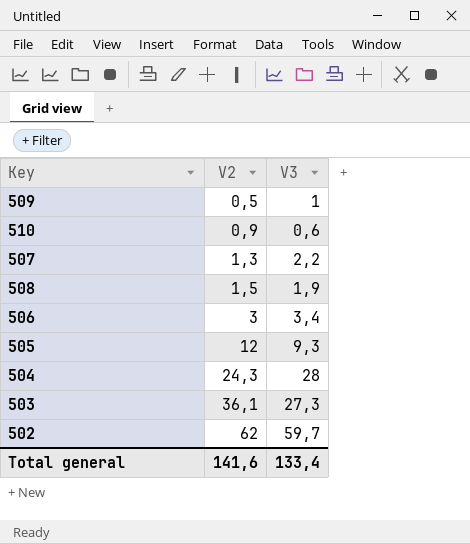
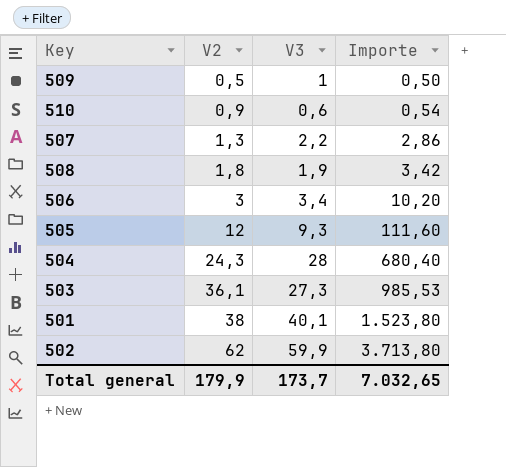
column Importe | formula: none -> [V2] * [V3]
508 | V2: 1,5 -> 1,8
row 501: none -> 38 | 40,1 | 1.523,80
502 | V3: 59,7 -> 59,9
Total general | V2: 141,6 -> 179,9
Total general | V3: 133,4 -> 173,7

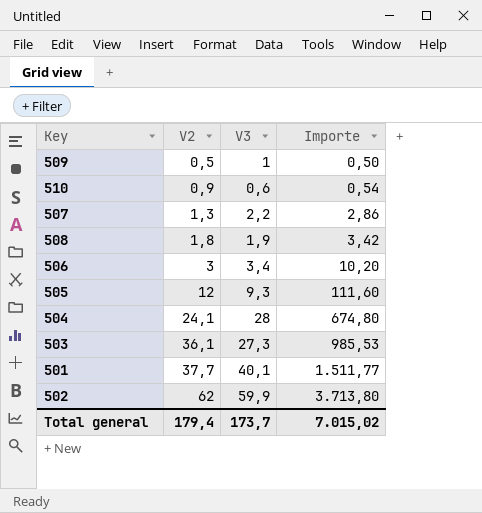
504 | V2: 24,3 -> 24,1
504 | Importe: 680,40 -> 674,80
501 | V2: 38 -> 37,7
501 | Importe: 1.523,80 -> 1.511,77
Total general | V2: 179,9 -> 179,4
Total general | Importe: 7.032,65 -> 7.015,02

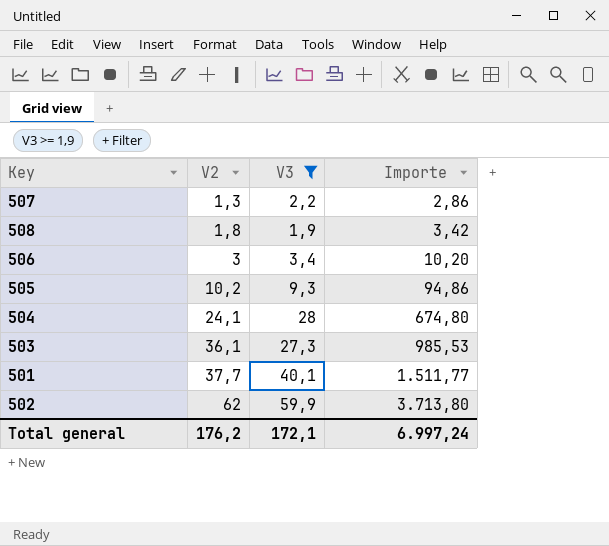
filter: none -> V3 >= 1,9
505 | V2: 12 -> 10,2
505 | Importe: 111,60 -> 94,86
Total general | V2: 179,4 -> 176,2
Total general | V3: 173,7 -> 172,1
Total general | Importe: 7.015,02 -> 6.997,24

